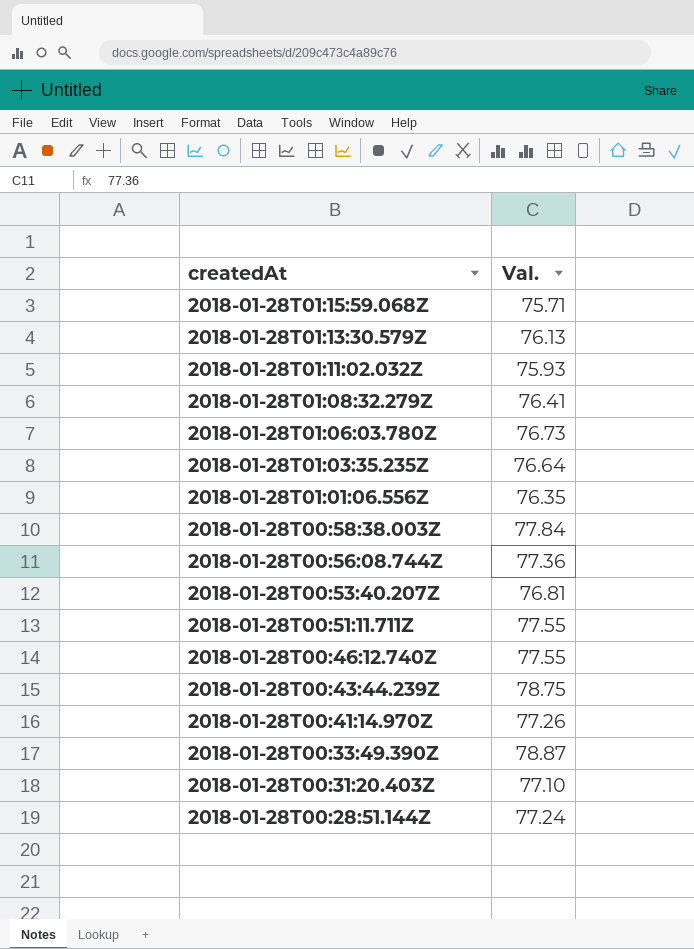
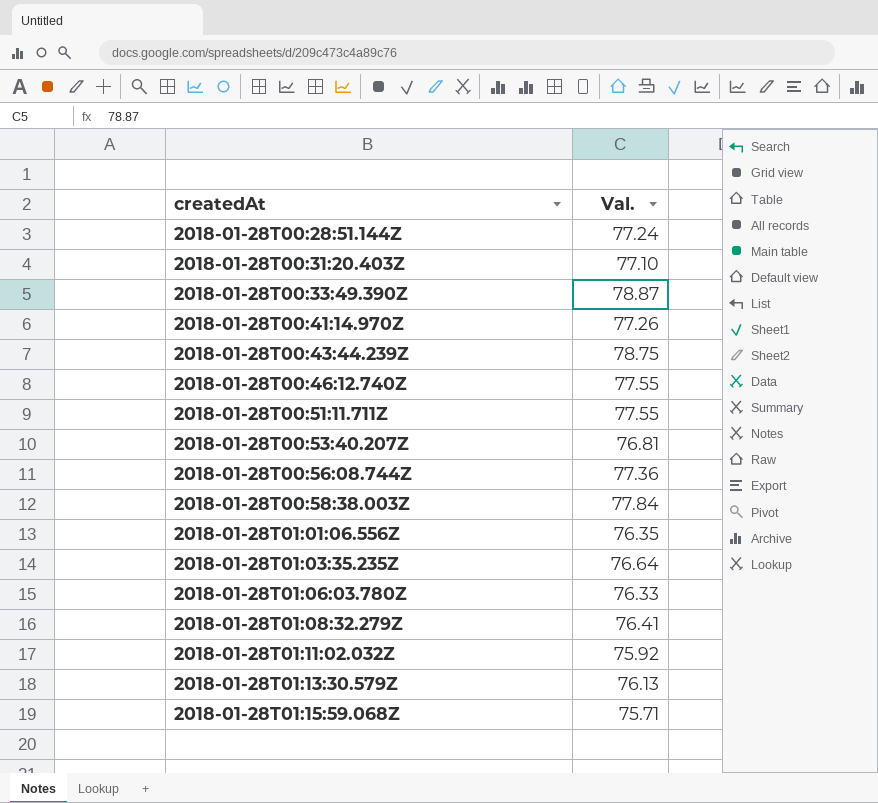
row order: createdAt descending -> createdAt ascending
2018-01-28T01:06:03.780Z | Val.: 76.73 -> 76.33
2018-01-28T01:11:02.032Z | Val.: 75.93 -> 75.92

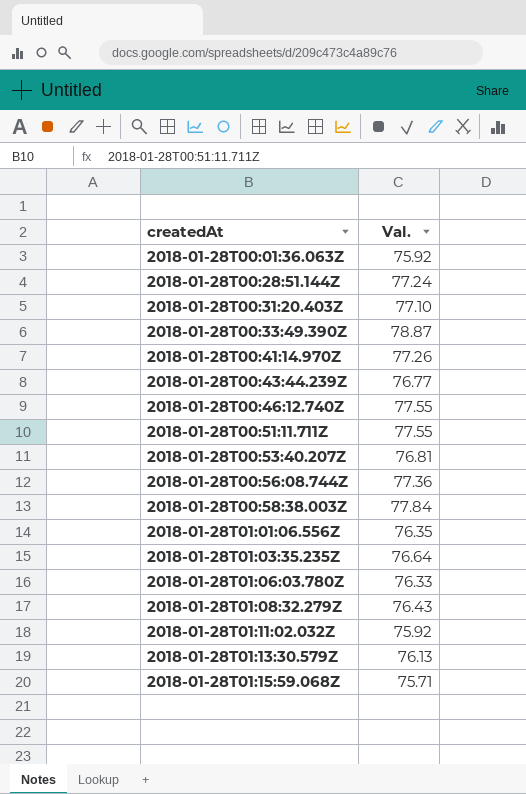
row 2018-01-28T00:01:36.063Z: none -> 75.92
2018-01-28T00:43:44.239Z | Val.: 78.75 -> 76.77
2018-01-28T01:08:32.279Z | Val.: 76.41 -> 76.43

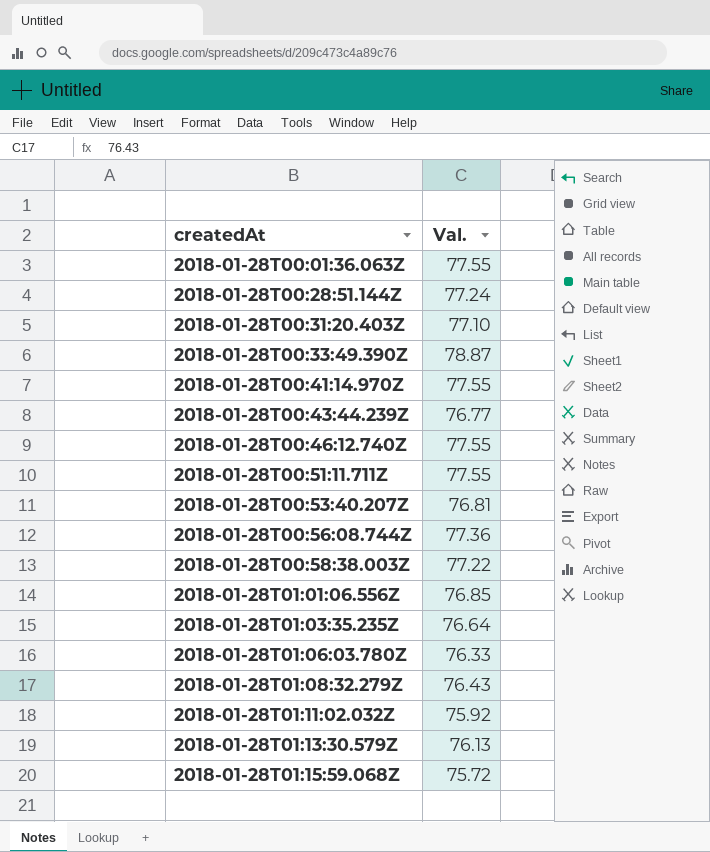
2018-01-28T00:01:36.063Z | Val.: 75.92 -> 77.55
2018-01-28T00:41:14.970Z | Val.: 77.26 -> 77.55
2018-01-28T00:58:38.003Z | Val.: 77.84 -> 77.22
2018-01-28T01:01:06.556Z | Val.: 76.35 -> 76.85
2018-01-28T01:15:59.068Z | Val.: 75.71 -> 75.72

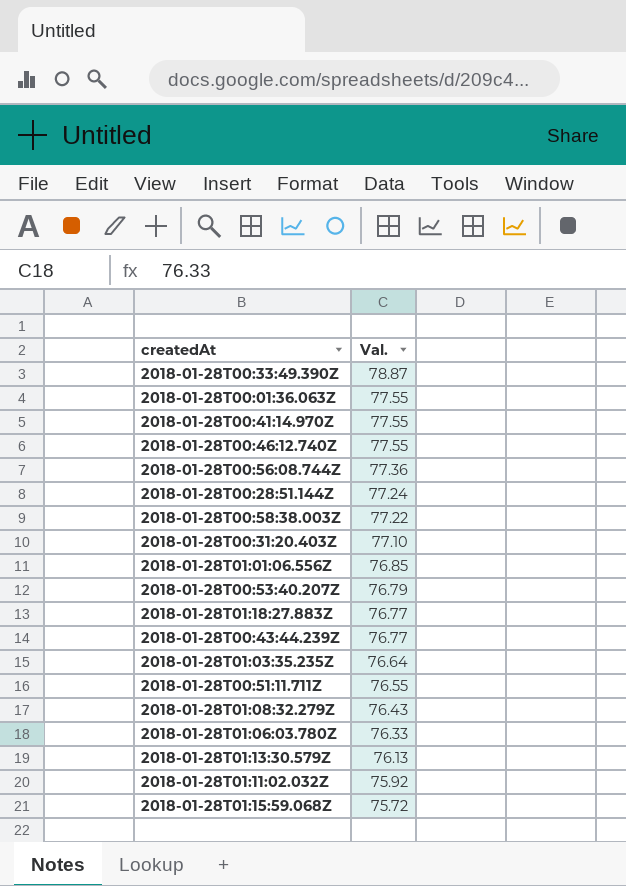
row order: createdAt ascending -> Val. descending
2018-01-28T00:53:40.207Z | Val.: 76.81 -> 76.79
row 2018-01-28T01:18:27.883Z: none -> 76.77
2018-01-28T00:51:11.711Z | Val.: 77.55 -> 76.55

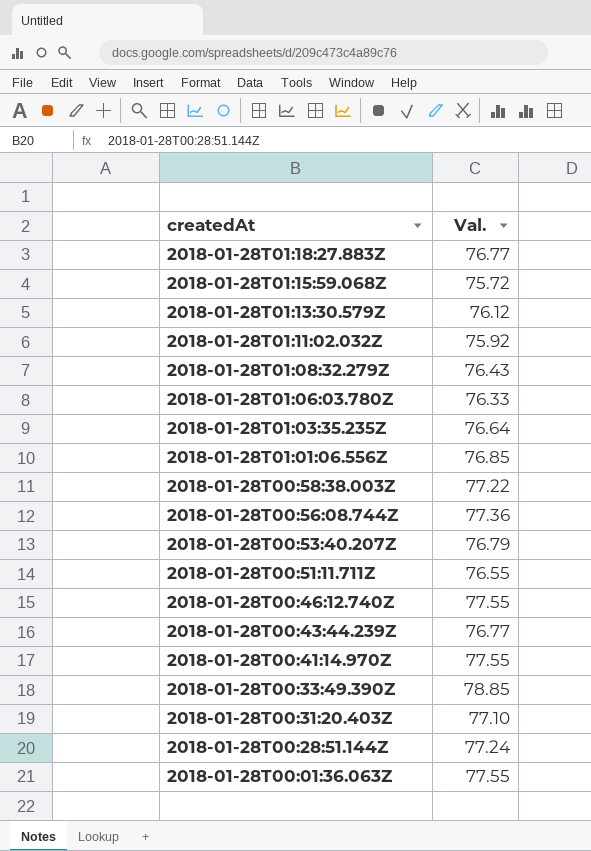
row order: Val. descending -> createdAt descending
2018-01-28T01:13:30.579Z | Val.: 76.13 -> 76.12
2018-01-28T00:33:49.390Z | Val.: 78.87 -> 78.85

